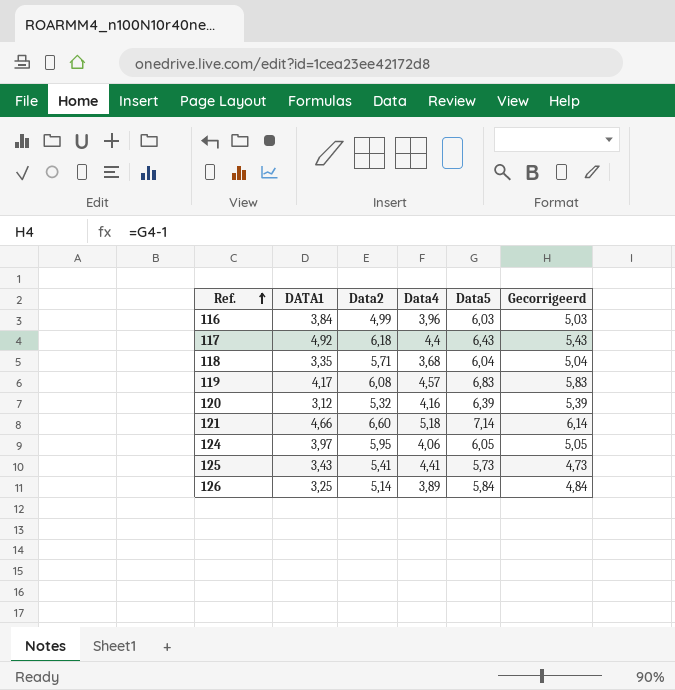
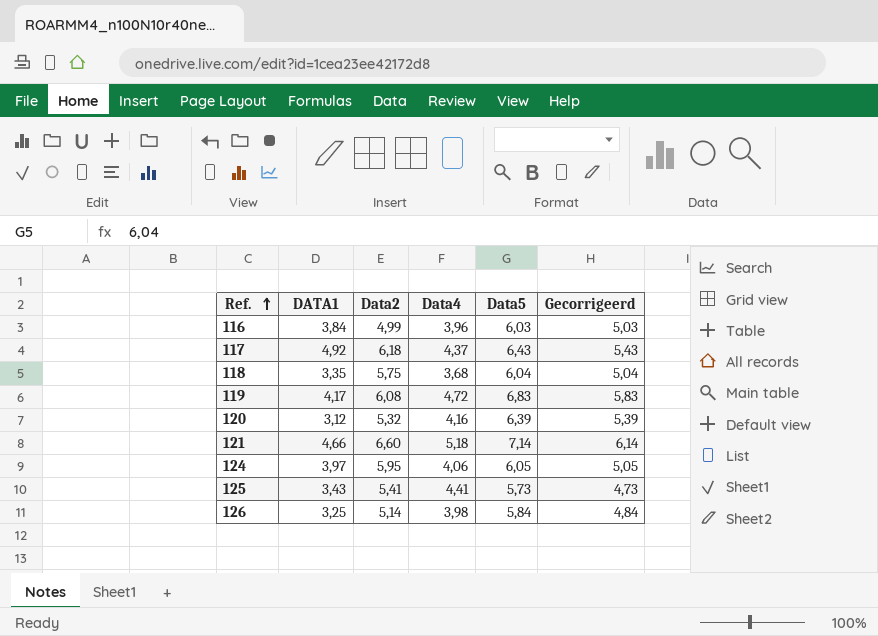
117 | Data4: 4,4 -> 4,37
118 | Data2: 5,71 -> 5,75
119 | Data4: 4,57 -> 4,72
126 | Data4: 3,89 -> 3,98

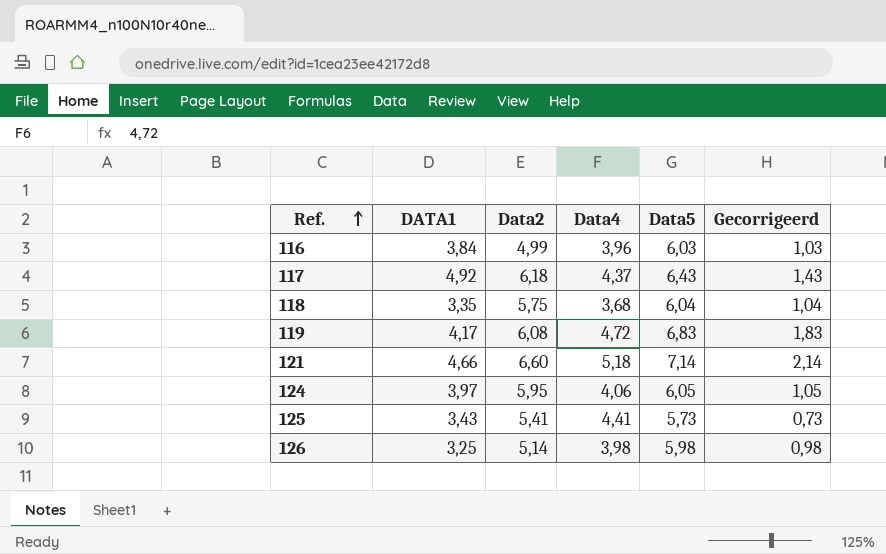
column Gecorrigeerd | formula: [Data5] - 1 -> [Data5] - 5
row 120: 3,12 | 5,32 | 4,16 | 6,39 | 5,39 -> none
126 | Data5: 5,84 -> 5,98

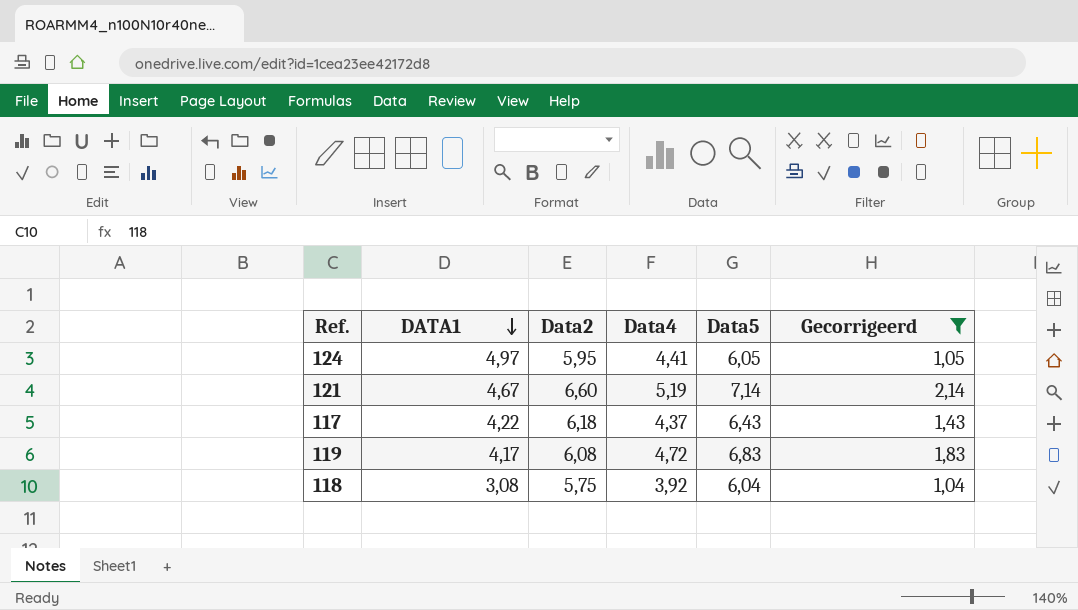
filter: none -> Gecorrigeerd >= 1,04
row order: Ref. ascending -> DATA1 descending
124 | DATA1: 3,97 -> 4,97
124 | Data4: 4,06 -> 4,41
121 | DATA1: 4,66 -> 4,67
121 | Data4: 5,18 -> 5,19
117 | DATA1: 4,92 -> 4,22
118 | DATA1: 3,35 -> 3,08
118 | Data4: 3,68 -> 3,92

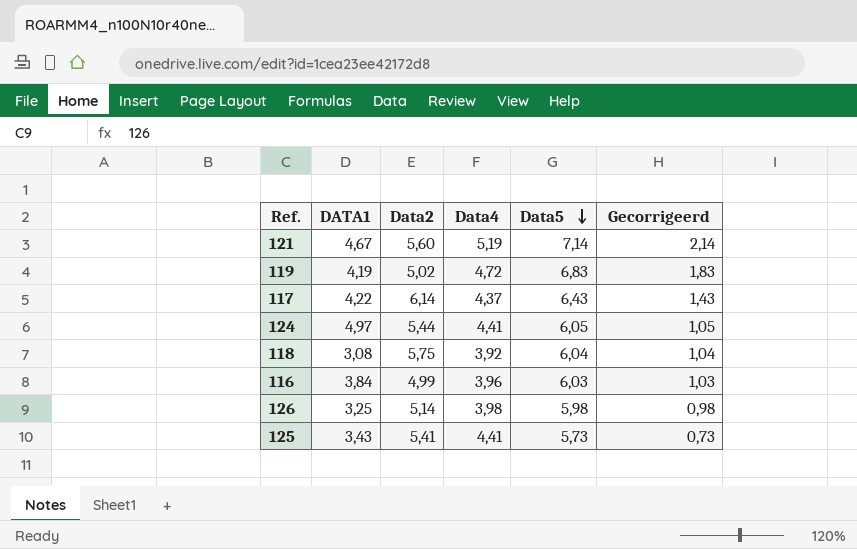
filter: Gecorrigeerd >= 1,04 -> none
row order: DATA1 descending -> Data5 descending
121 | Data2: 6,60 -> 5,60
119 | DATA1: 4,17 -> 4,19
119 | Data2: 6,08 -> 5,02
117 | Data2: 6,18 -> 6,14
124 | Data2: 5,95 -> 5,44

